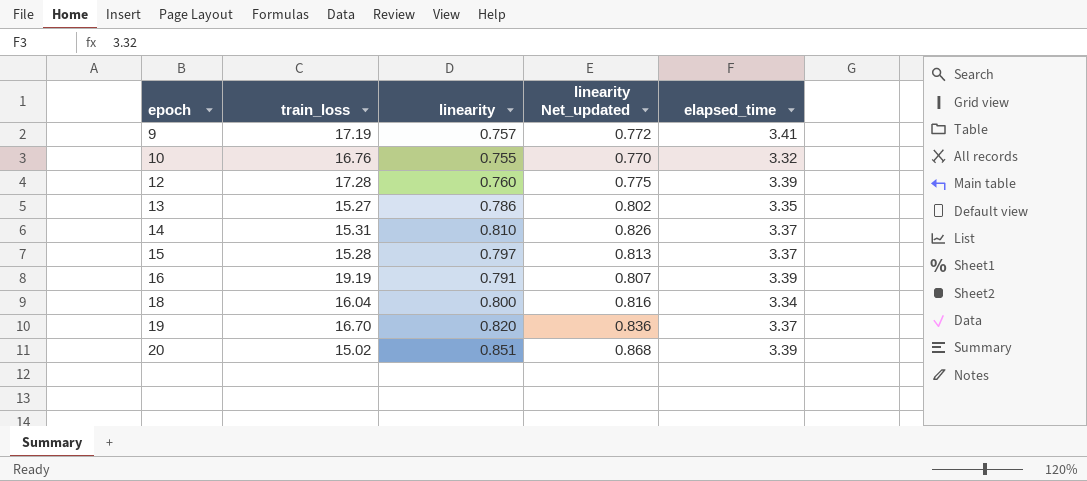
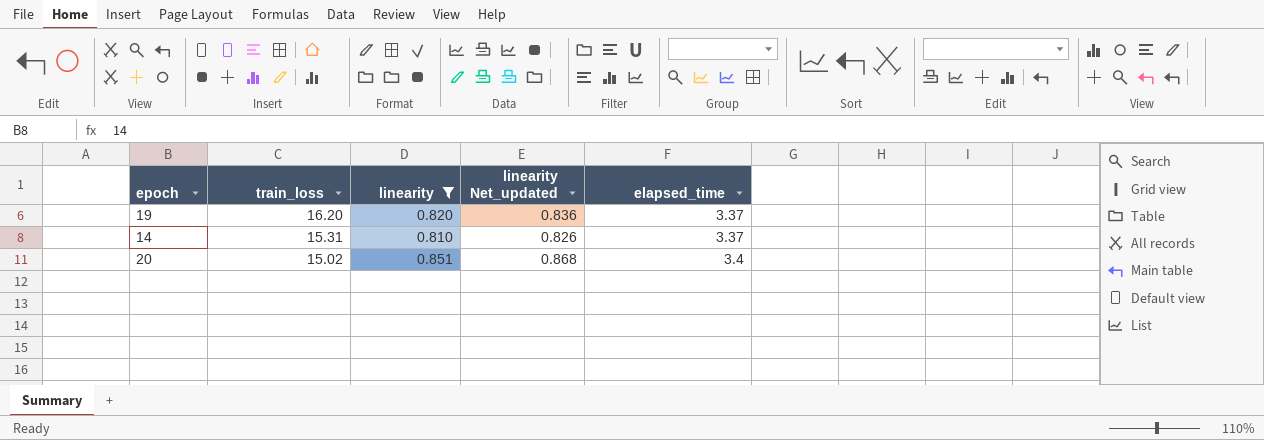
filter: none -> linearity >= 0.810
row order: epoch ascending -> train_loss descending
19 | train_loss: 16.70 -> 16.20
20 | elapsed_time: 3.39 -> 3.4

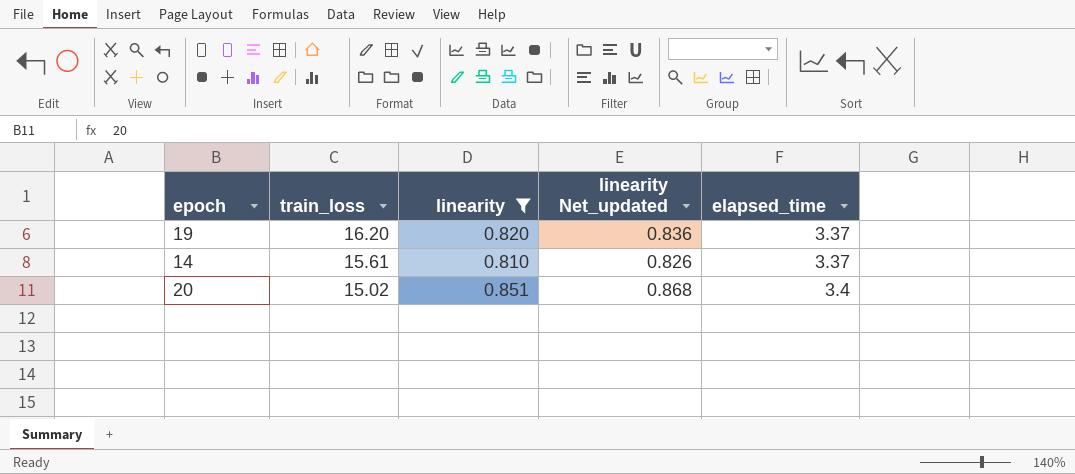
14 | train_loss: 15.31 -> 15.61

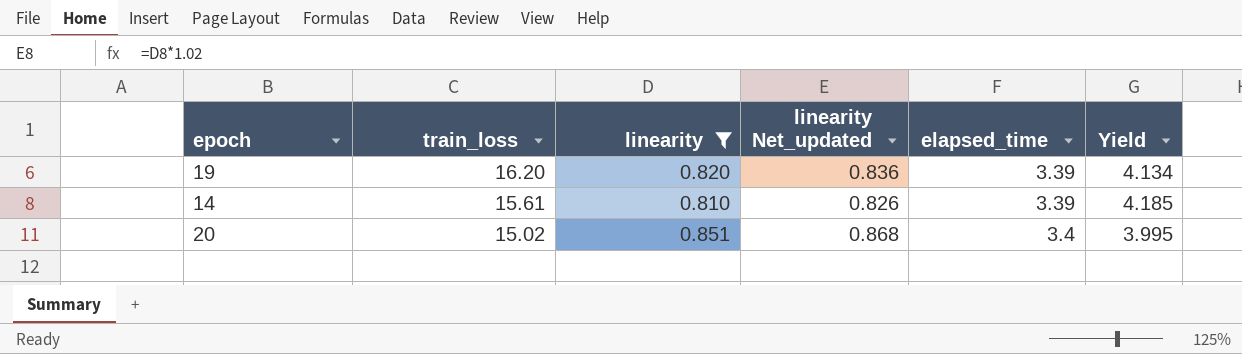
column Yield | formula: none -> [elapsed_time] / [linearity]
19 | elapsed_time: 3.37 -> 3.39
14 | elapsed_time: 3.37 -> 3.39

